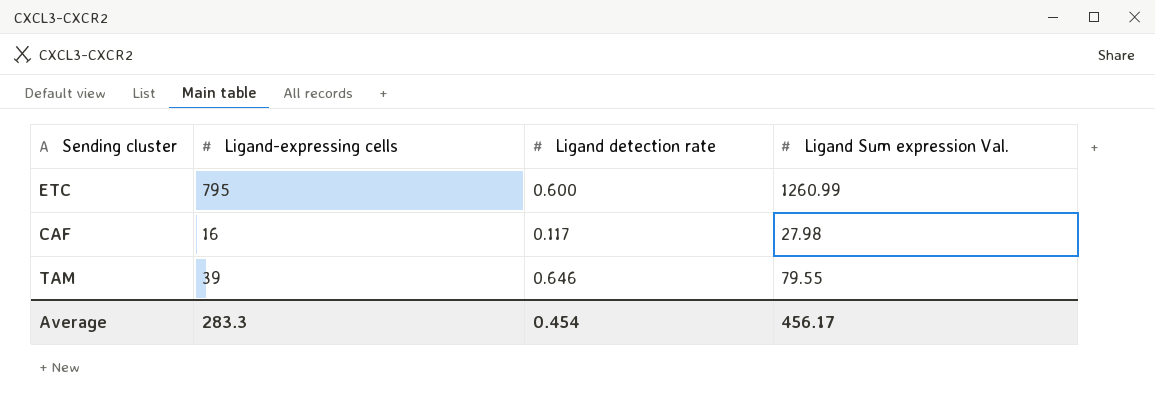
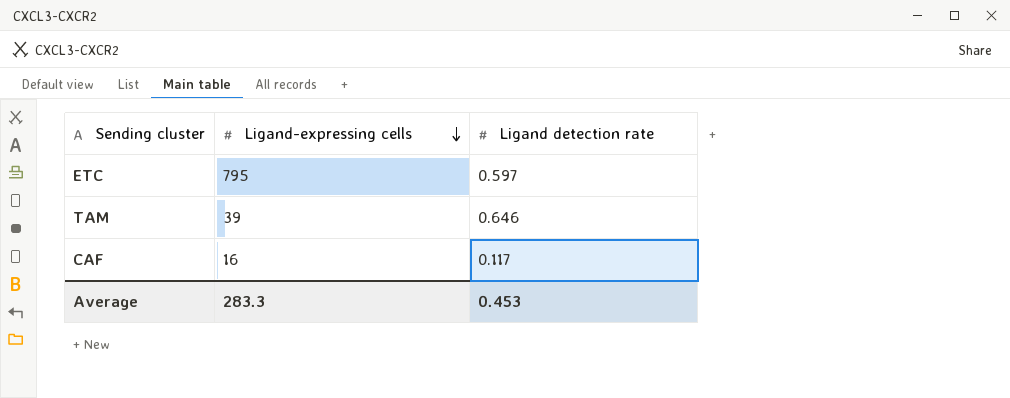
row order: none -> Ligand-expressing cells descending
column Ligand Sum expression Val. | position: 4 -> none
ETC | Ligand detection rate: 0.600 -> 0.597
Average | Ligand detection rate: 0.454 -> 0.453

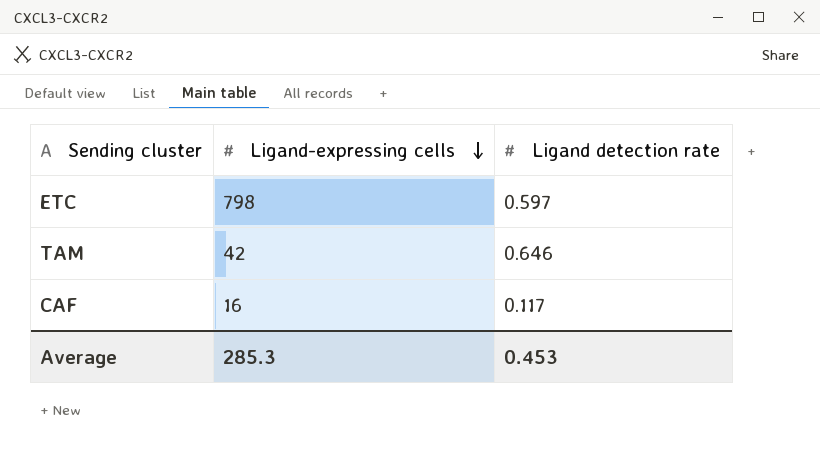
ETC | Ligand-expressing cells: 795 -> 798
TAM | Ligand-expressing cells: 39 -> 42
Average | Ligand-expressing cells: 283.3 -> 285.3

